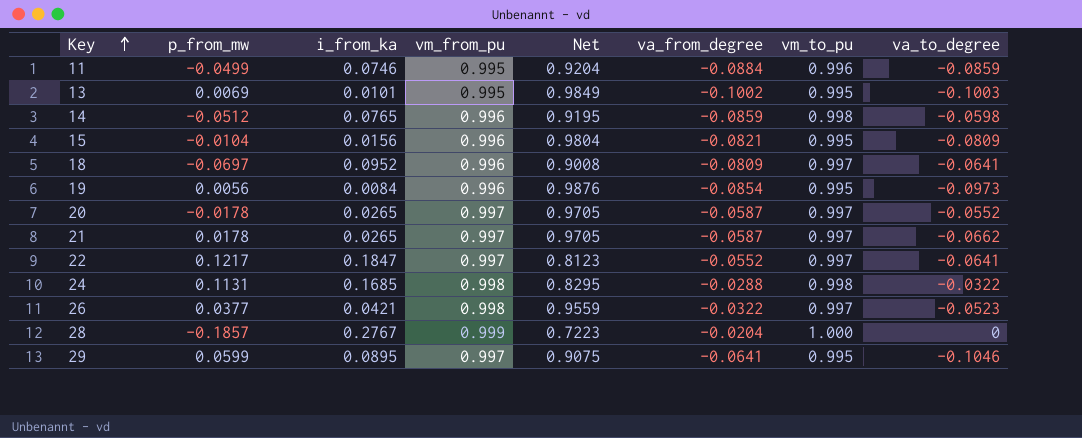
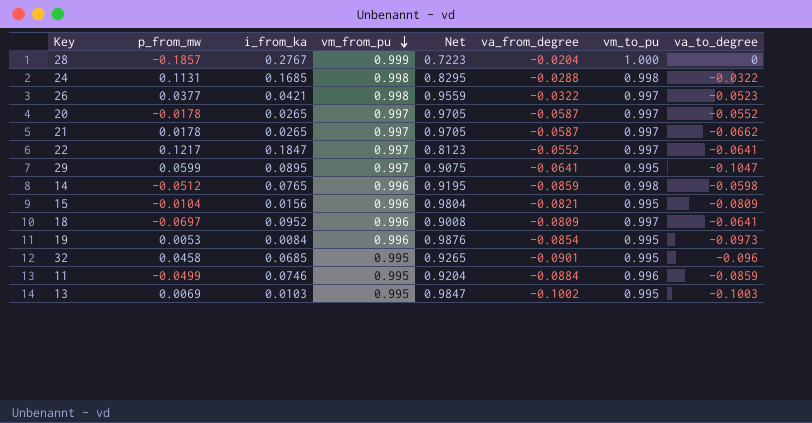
row order: Key ascending -> vm_from_pu descending
29 | va_to_degree: -0.1046 -> -0.1047
19 | p_from_mw: 0.0056 -> 0.0053
row 32: none -> 0.0458 | 0.0685 | 0.995 | 0.9265 | -0.0901 | 0.995 | -0.096
13 | i_from_ka: 0.0101 -> 0.0103
13 | Net: 0.9849 -> 0.9847

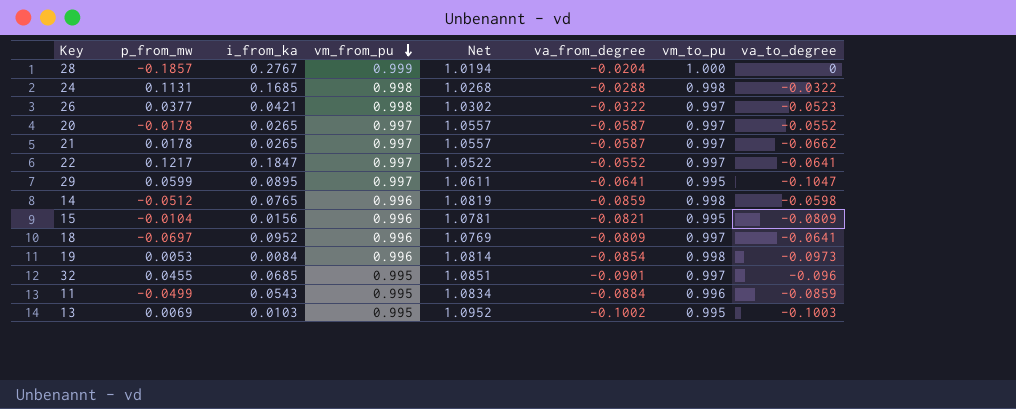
column Net | formula: [vm_from_pu] - [i_from_ka] -> [vm_from_pu] - [va_from_degree]
19 | vm_to_pu: 0.995 -> 0.998
32 | p_from_mw: 0.0458 -> 0.0455
32 | vm_to_pu: 0.995 -> 0.997
11 | i_from_ka: 0.0746 -> 0.0543

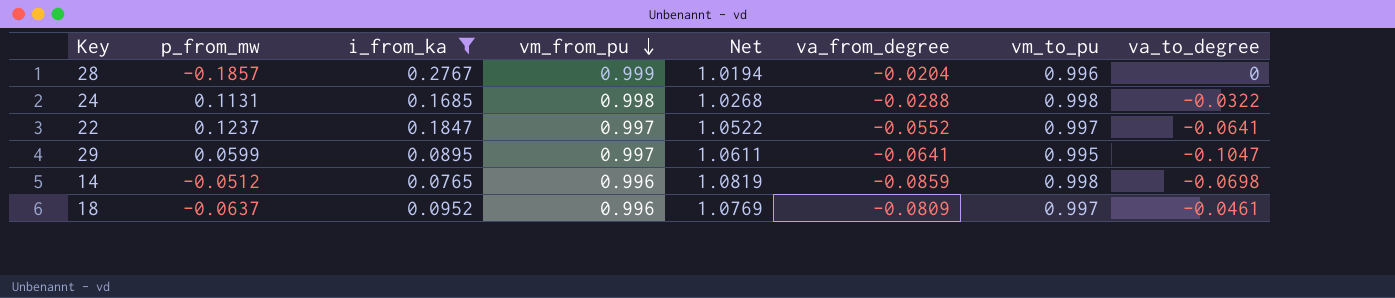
filter: none -> i_from_ka >= 0.0765
28 | vm_to_pu: 1.000 -> 0.996
22 | p_from_mw: 0.1217 -> 0.1237
14 | va_to_degree: -0.0598 -> -0.0698
18 | p_from_mw: -0.0697 -> -0.0637
18 | va_to_degree: -0.0641 -> -0.0461

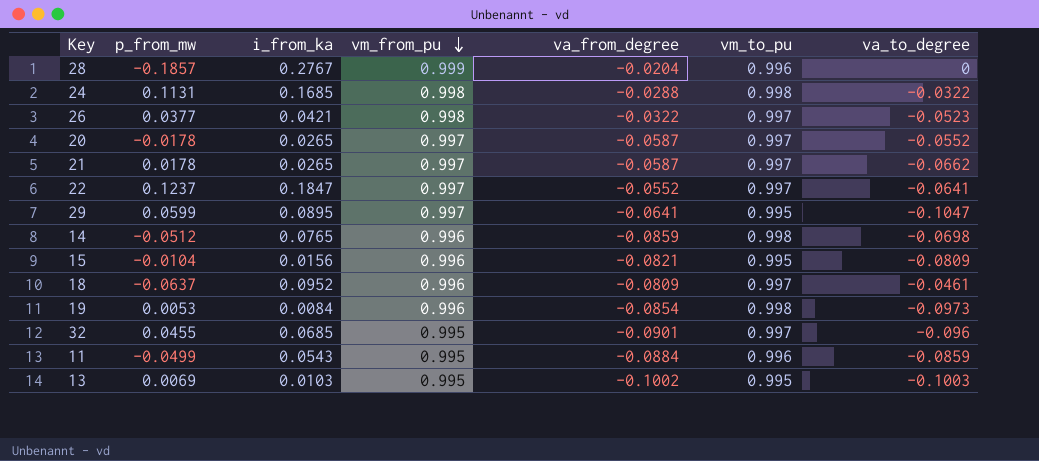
filter: i_from_ka >= 0.0765 -> none
column Net | formula: [vm_from_pu] - [va_from_degree] -> none

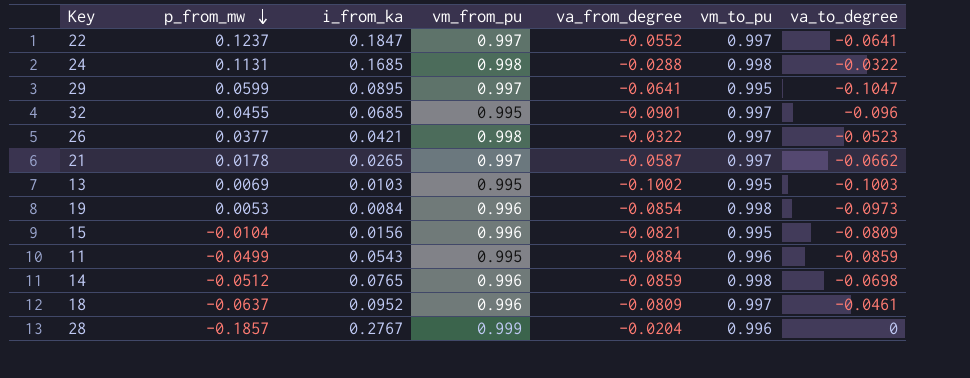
row order: vm_from_pu descending -> p_from_mw descending
row 20: -0.0178 | 0.0265 | 0.997 | -0.0587 | 0.997 | -0.0552 -> none

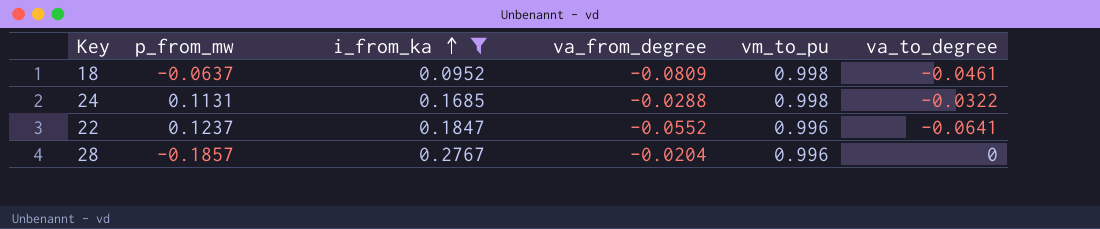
filter: none -> i_from_ka >= 0.0952
row order: p_from_mw descending -> i_from_ka ascending
column vm_from_pu | position: 4 -> none
18 | vm_to_pu: 0.997 -> 0.998
22 | vm_to_pu: 0.997 -> 0.996

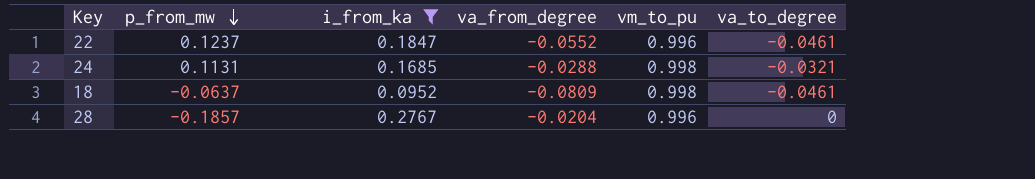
row order: i_from_ka ascending -> p_from_mw descending
22 | va_to_degree: -0.0641 -> -0.0461
24 | va_to_degree: -0.0322 -> -0.0321

